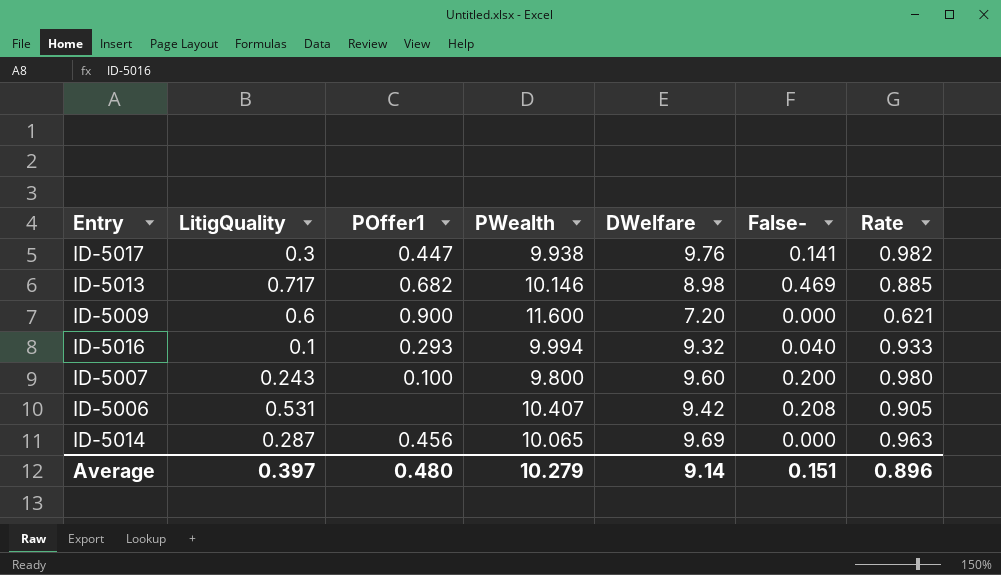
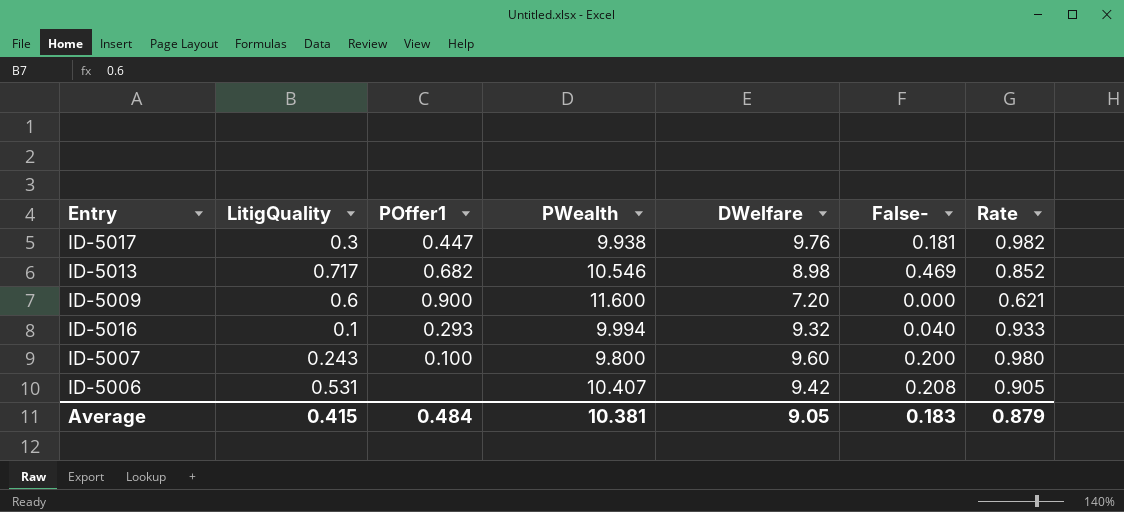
row ID-5014: 0.287 | 0.456 | 10.065 | 9.69 | 0.000 | 0.963 -> none
ID-5017 | False-: 0.141 -> 0.181
ID-5013 | PWealth: 10.146 -> 10.546
ID-5013 | Rate: 0.885 -> 0.852
Average | LitigQuality: 0.397 -> 0.415
Average | POffer1: 0.480 -> 0.484
Average | PWealth: 10.279 -> 10.381
Average | DWelfare: 9.14 -> 9.05
Average | False-: 0.151 -> 0.183
Average | Rate: 0.896 -> 0.879

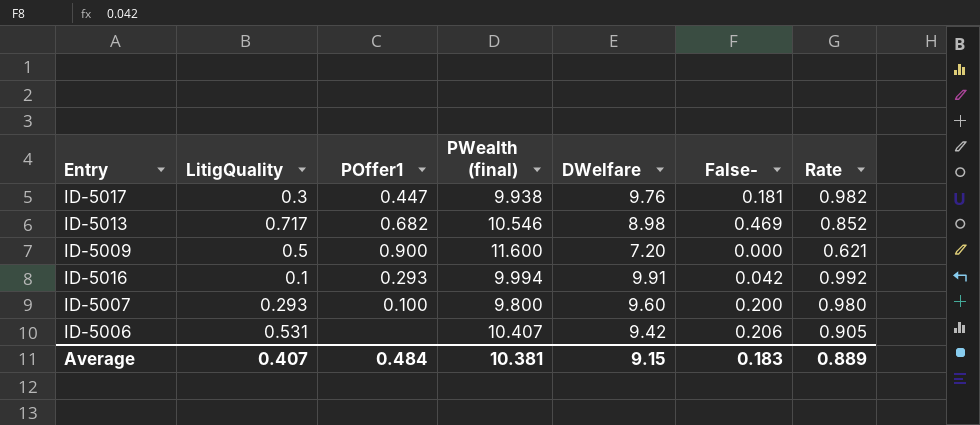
column name: PWealth -> PWealth (final)
ID-5009 | LitigQuality: 0.6 -> 0.5
ID-5016 | DWelfare: 9.32 -> 9.91
ID-5016 | False-: 0.040 -> 0.042
ID-5016 | Rate: 0.933 -> 0.992
ID-5007 | LitigQuality: 0.243 -> 0.293
ID-5006 | False-: 0.208 -> 0.206
Average | LitigQuality: 0.415 -> 0.407
Average | DWelfare: 9.05 -> 9.15
Average | Rate: 0.879 -> 0.889

